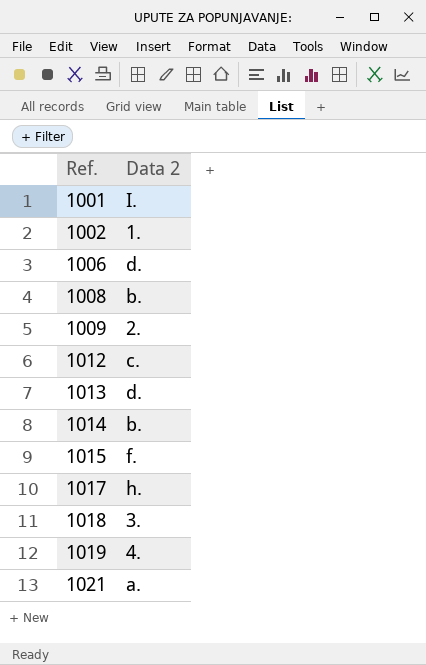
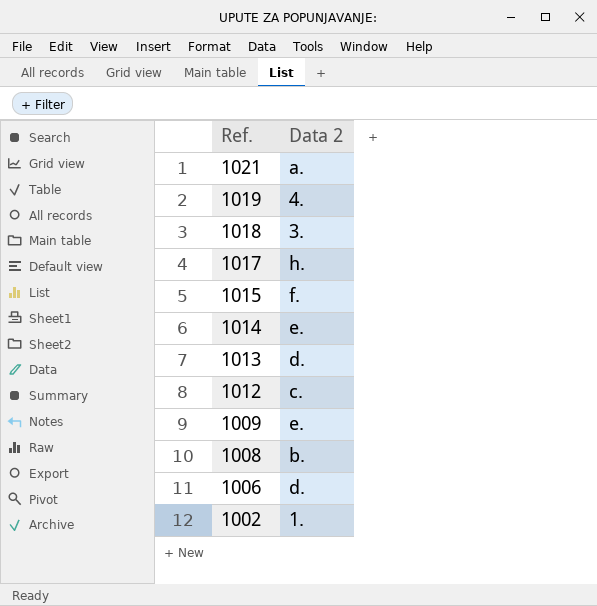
row order: Ref. ascending -> Ref. descending
row 1001: I. -> none
1014 | Data 2: b. -> e.
1009 | Data 2: 2. -> e.

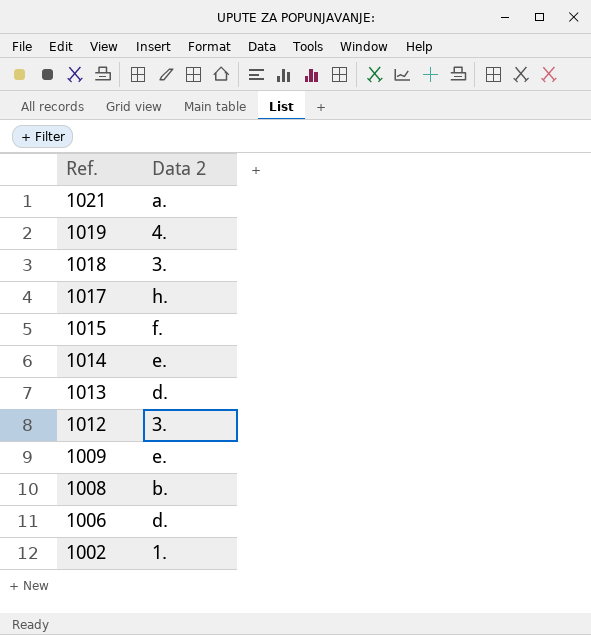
1012 | Data 2: c. -> 3.

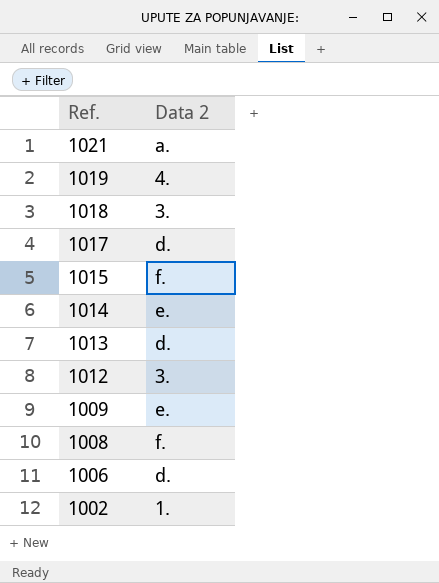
1017 | Data 2: h. -> d.
1008 | Data 2: b. -> f.

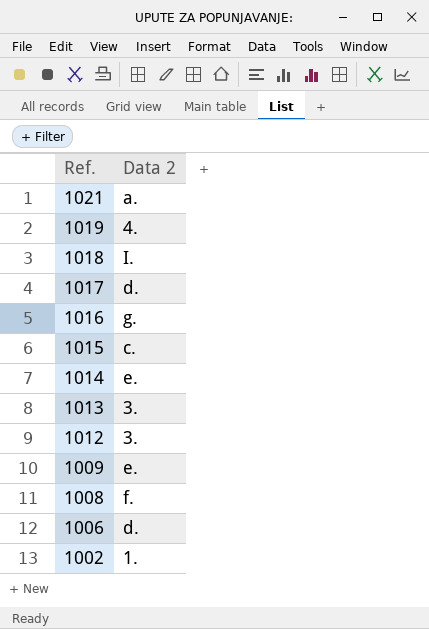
1018 | Data 2: 3. -> I.
row 1016: none -> g.
1015 | Data 2: f. -> c.
1013 | Data 2: d. -> 3.

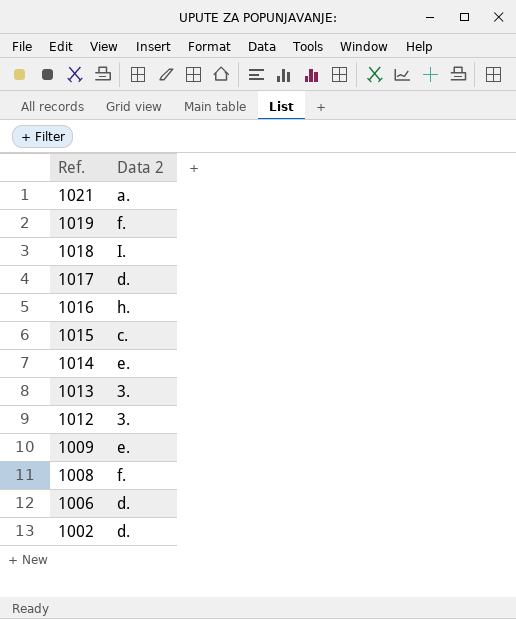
1019 | Data 2: 4. -> f.
1016 | Data 2: g. -> h.
1002 | Data 2: 1. -> d.

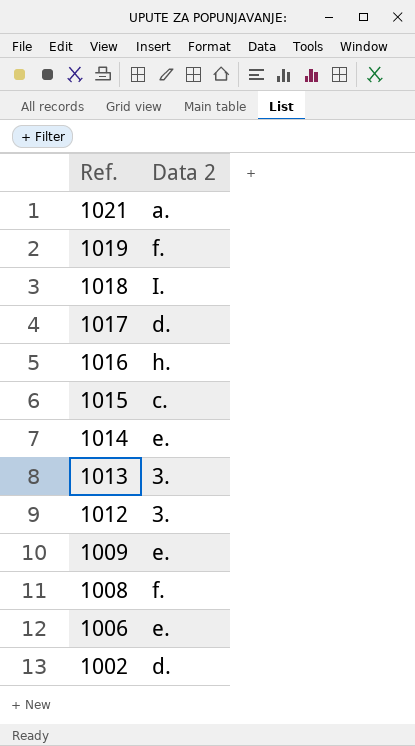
1006 | Data 2: d. -> e.

